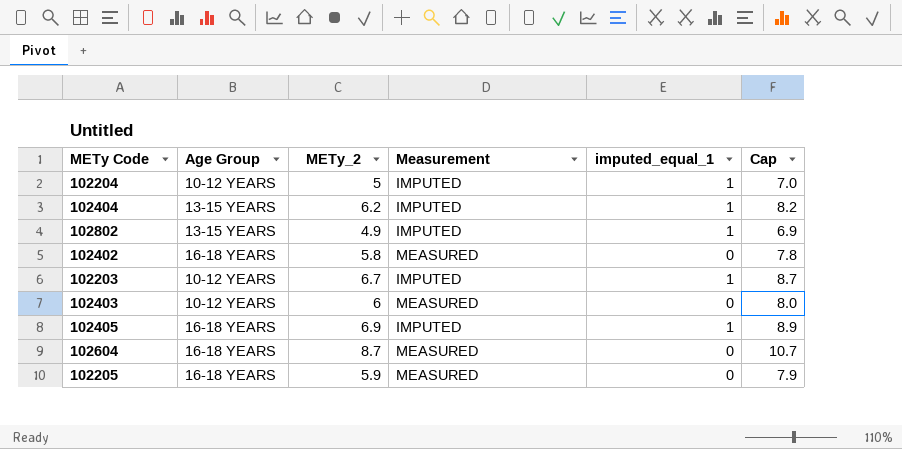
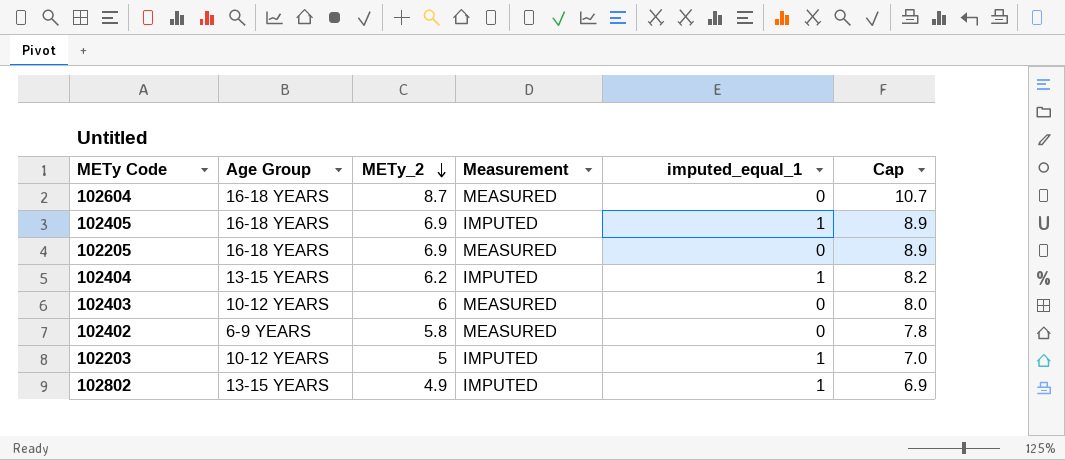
row order: none -> METy_2 descending
row 102204: 10-12 YEARS | 5 | IMPUTED | 1 | 7.0 -> none
102205 | METy_2: 5.9 -> 6.9
102205 | Cap: 7.9 -> 8.9
102402 | Age Group: 16-18 YEARS -> 6-9 YEARS
102203 | METy_2: 6.7 -> 5
102203 | Cap: 8.7 -> 7.0

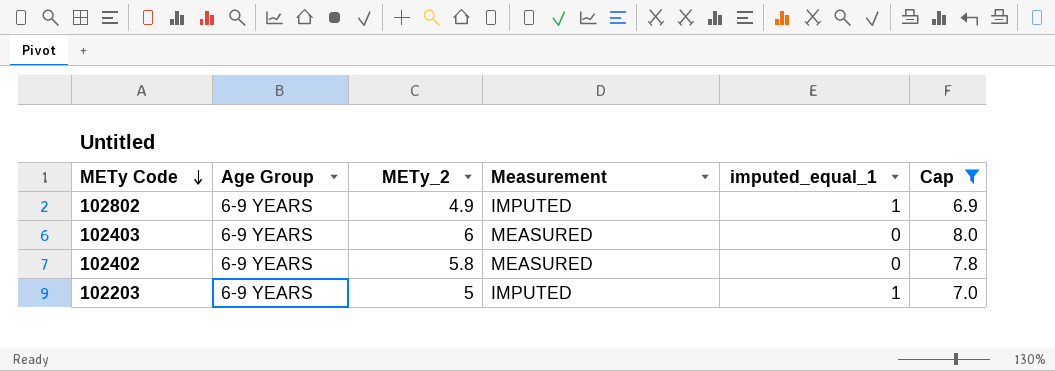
filter: none -> Cap <= 8.0
row order: METy_2 descending -> METy Code descending
102802 | Age Group: 13-15 YEARS -> 6-9 YEARS
102403 | Age Group: 10-12 YEARS -> 6-9 YEARS
102203 | Age Group: 10-12 YEARS -> 6-9 YEARS

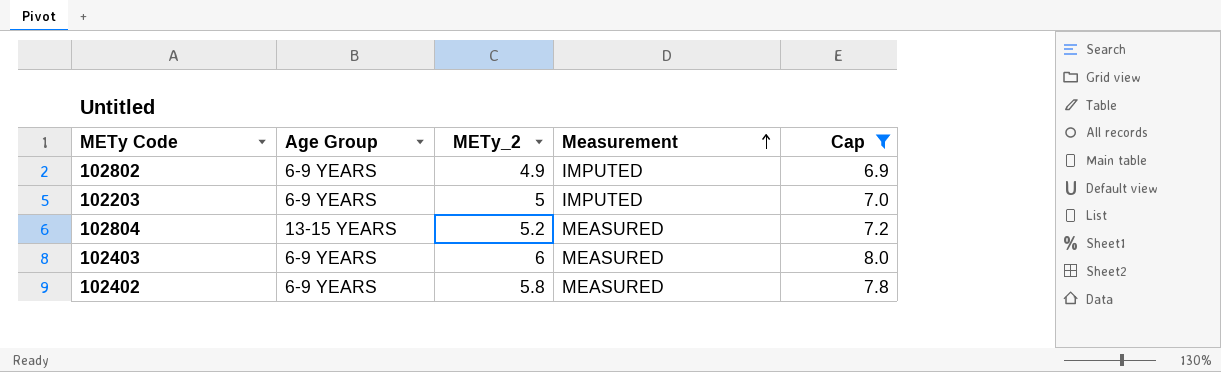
row order: METy Code descending -> Measurement ascending
column imputed_equal_1 | position: 5 -> none
row 102804: none -> 13-15 YEARS | 5.2 | MEASURED | 7.2

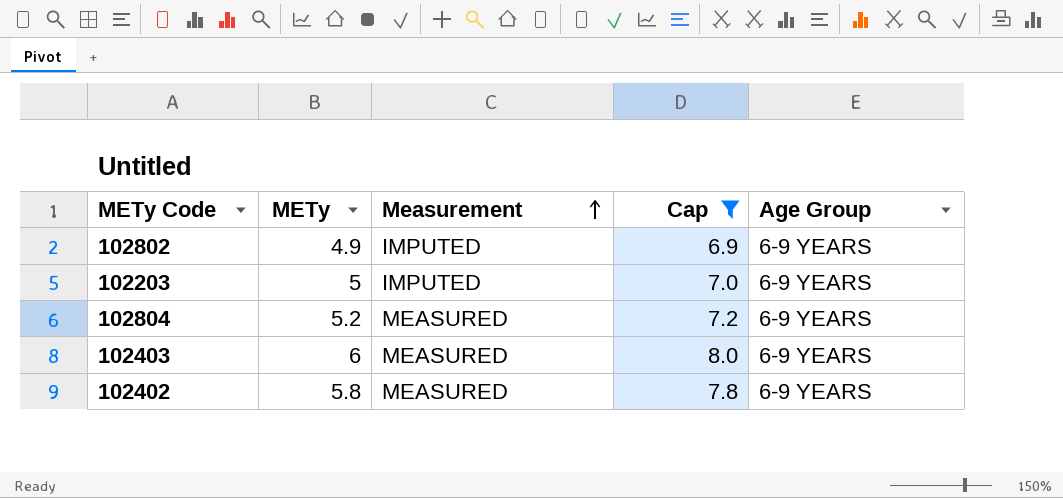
column name: METy_2 -> METy
column Age Group | position: 2 -> 5
102804 | Age Group: 13-15 YEARS -> 6-9 YEARS

